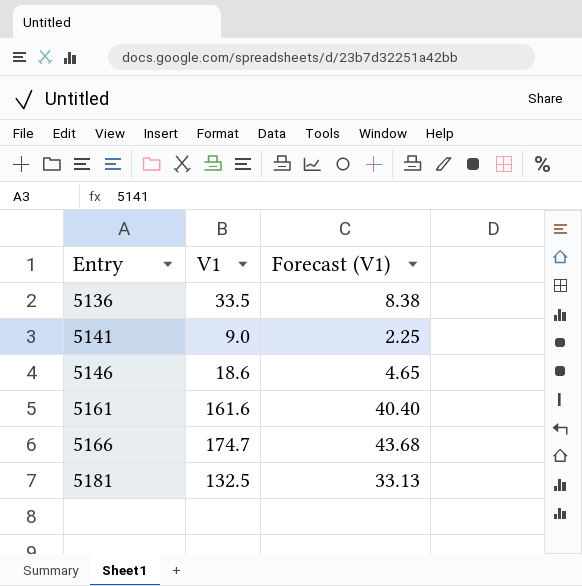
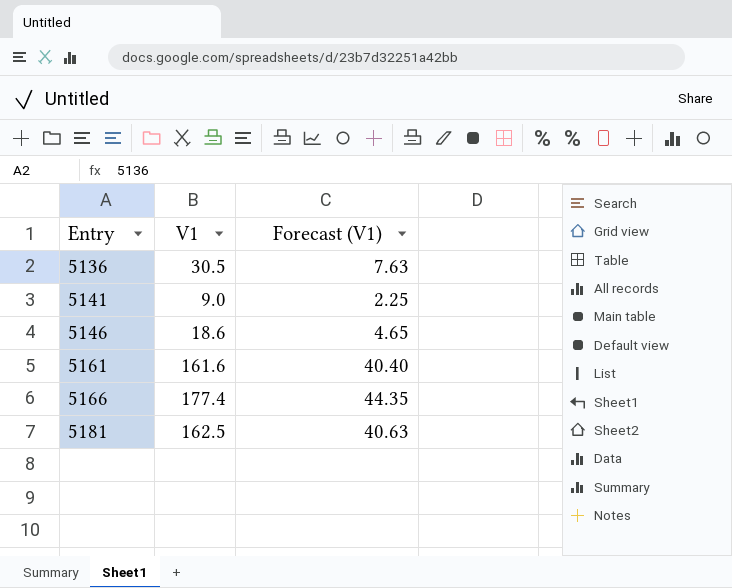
5136 | V1: 33.5 -> 30.5
5136 | Forecast (V1): 8.38 -> 7.63
5166 | V1: 174.7 -> 177.4
5166 | Forecast (V1): 43.68 -> 44.35
5181 | V1: 132.5 -> 162.5
5181 | Forecast (V1): 33.13 -> 40.63

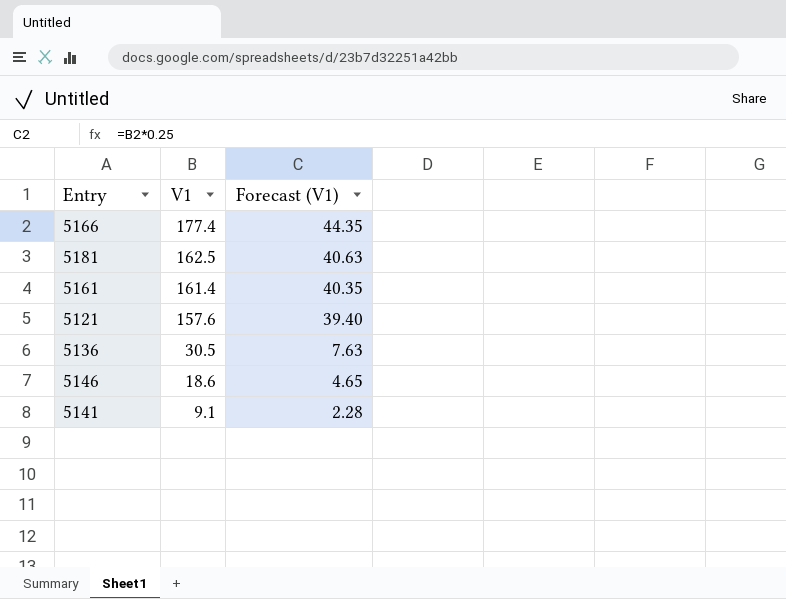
row order: Entry ascending -> V1 descending
5161 | V1: 161.6 -> 161.4
5161 | Forecast (V1): 40.40 -> 40.35
row 5121: none -> 157.6 | 39.40
5141 | V1: 9.0 -> 9.1
5141 | Forecast (V1): 2.25 -> 2.28

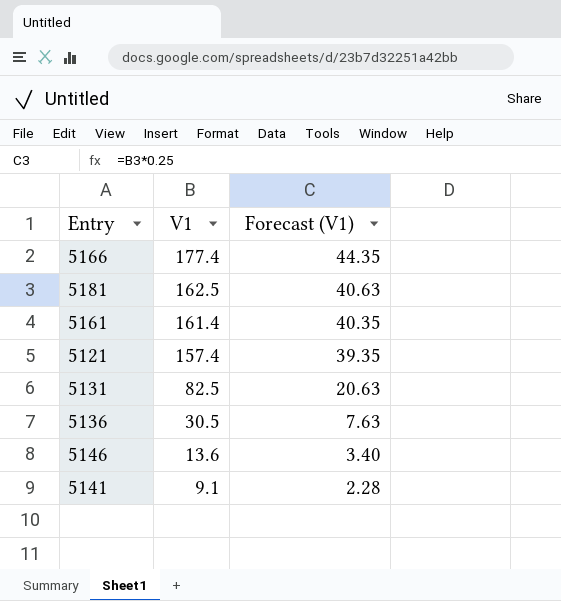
5121 | V1: 157.6 -> 157.4
5121 | Forecast (V1): 39.40 -> 39.35
row 5131: none -> 82.5 | 20.63
5146 | V1: 18.6 -> 13.6
5146 | Forecast (V1): 4.65 -> 3.40

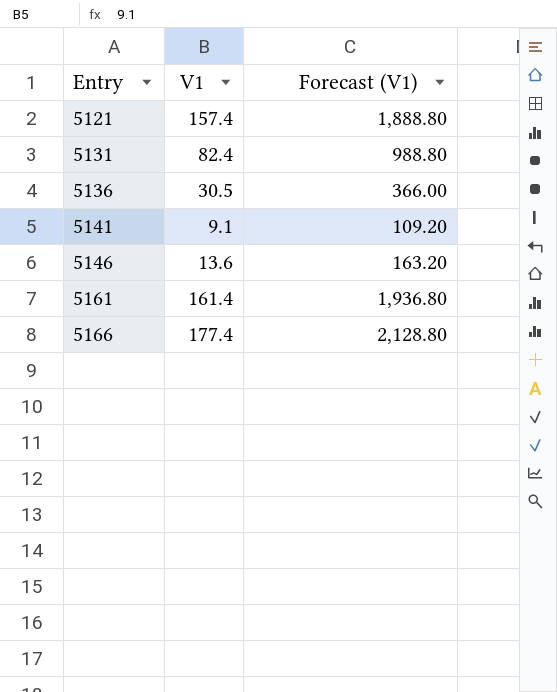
row order: V1 descending -> Entry ascending
column Forecast (V1) | formula: [V1] * 0.25 -> [V1] * 12
row 5181: 162.5 | 40.63 -> none
5131 | V1: 82.5 -> 82.4

